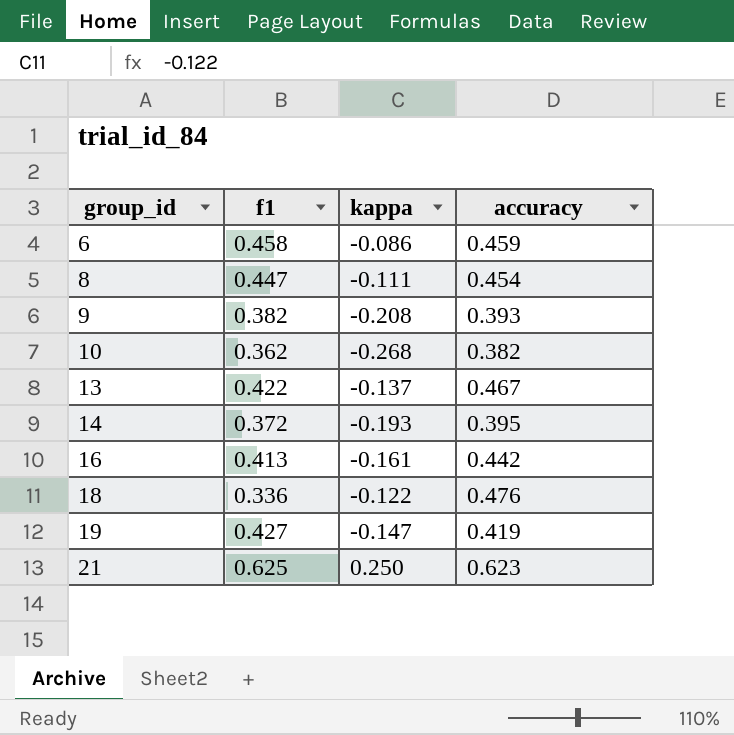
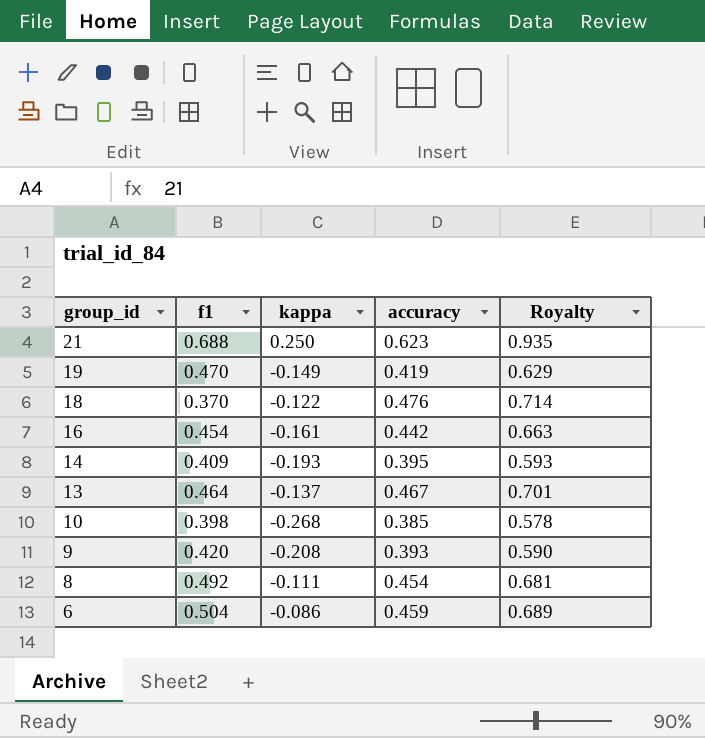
row order: group_id ascending -> group_id descending
column Royalty | formula: none -> [accuracy] * 1.5
21 | f1: 0.625 -> 0.688
19 | f1: 0.427 -> 0.470
19 | kappa: -0.147 -> -0.149
18 | f1: 0.336 -> 0.370
16 | f1: 0.413 -> 0.454
14 | f1: 0.372 -> 0.409
13 | f1: 0.422 -> 0.464
10 | f1: 0.362 -> 0.398
10 | accuracy: 0.382 -> 0.385
9 | f1: 0.382 -> 0.420
8 | f1: 0.447 -> 0.492
6 | f1: 0.458 -> 0.504

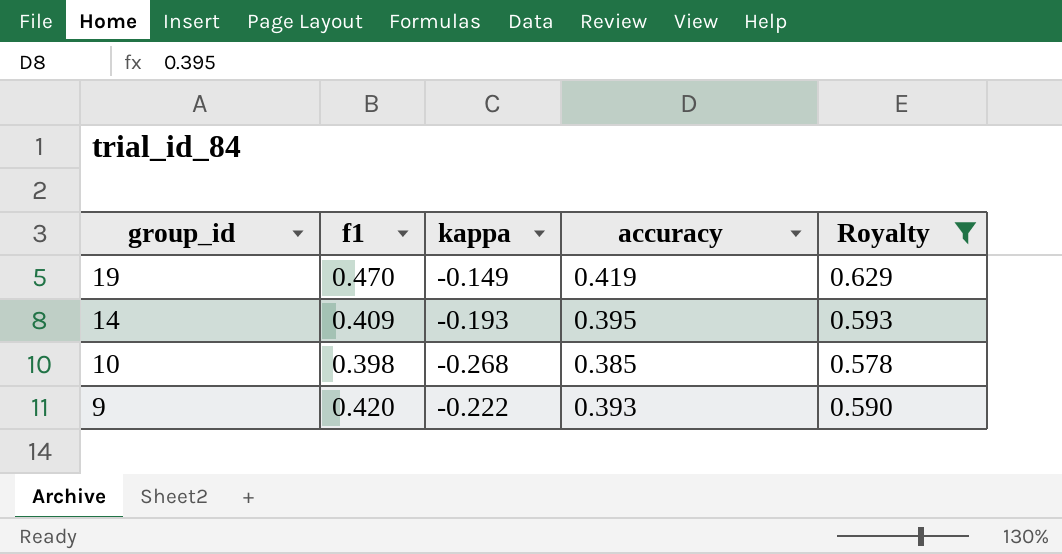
filter: none -> Royalty <= 0.629
9 | kappa: -0.208 -> -0.222

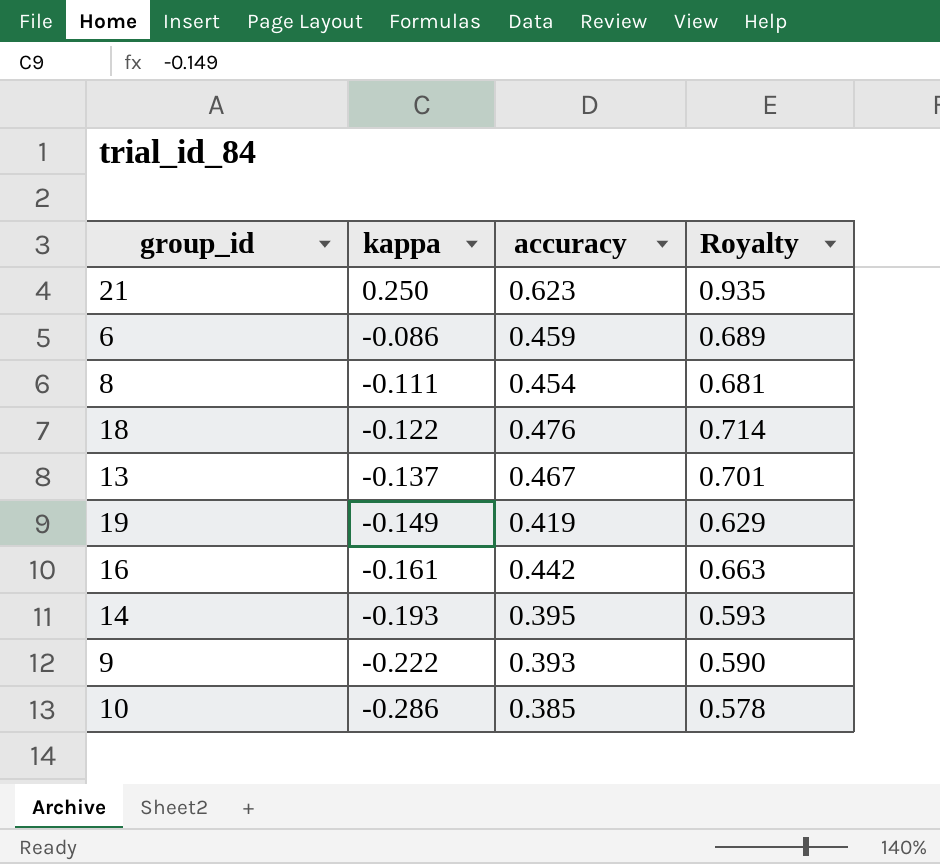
filter: Royalty <= 0.629 -> none
row order: group_id descending -> kappa descending
column f1 | position: 2 -> none
10 | kappa: -0.268 -> -0.286

